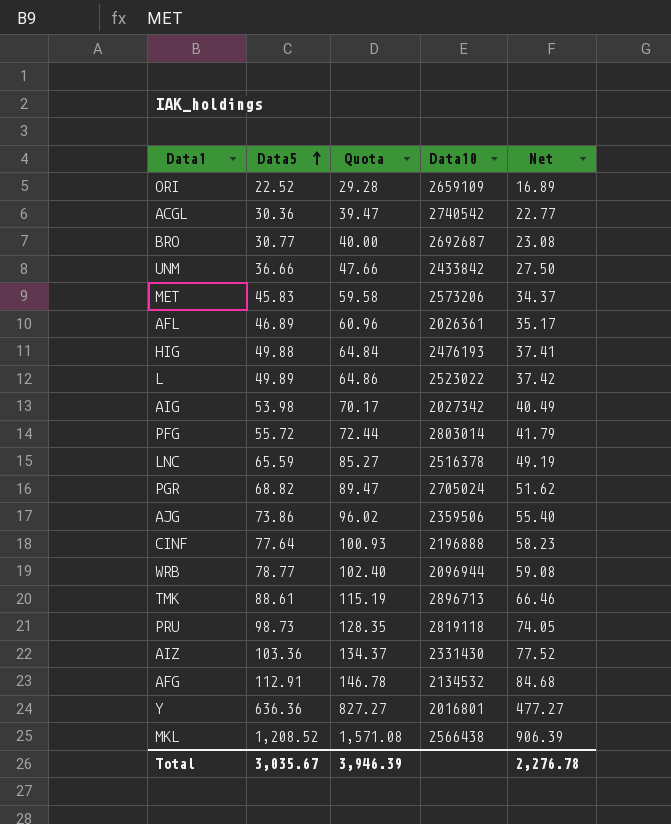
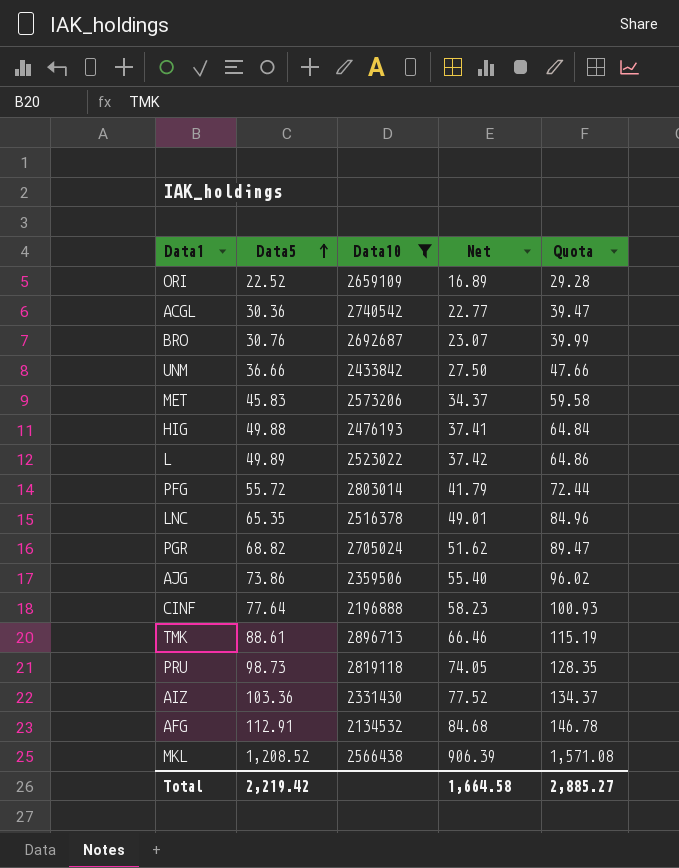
filter: none -> Data10 >= 2134532
column Quota | position: 3 -> 5
BRO | Data5: 30.77 -> 30.76
BRO | Net: 23.08 -> 23.07
BRO | Quota: 40.00 -> 39.99
LNC | Data5: 65.59 -> 65.35
LNC | Net: 49.19 -> 49.01
LNC | Quota: 85.27 -> 84.96
Total | Data5: 3,035.67 -> 2,219.42
Total | Net: 2,276.78 -> 1,664.58
Total | Quota: 3,946.39 -> 2,885.27

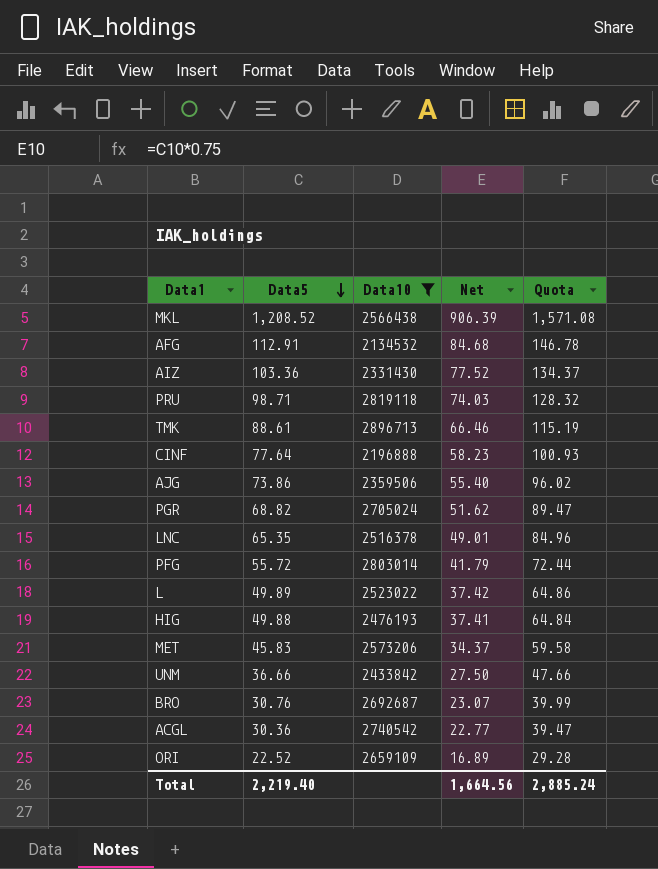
row order: Data5 ascending -> Data5 descending
PRU | Data5: 98.73 -> 98.71
PRU | Net: 74.05 -> 74.03
PRU | Quota: 128.35 -> 128.32
Total | Data5: 2,219.42 -> 2,219.40
Total | Net: 1,664.58 -> 1,664.56
Total | Quota: 2,885.27 -> 2,885.24

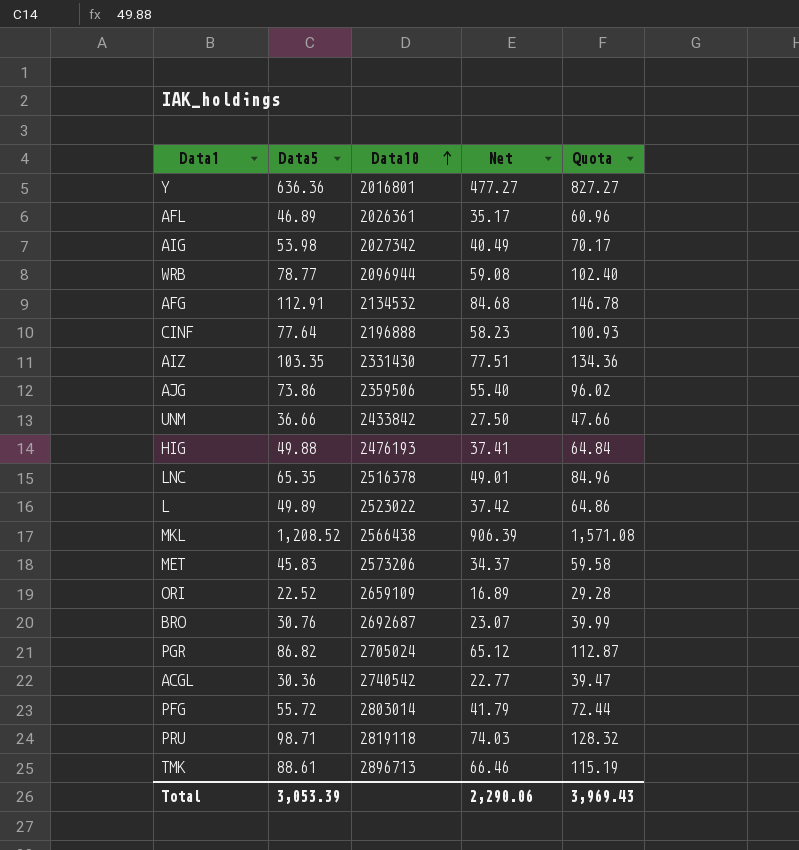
filter: Data10 >= 2134532 -> none
row order: Data5 descending -> Data10 ascending
AIZ | Data5: 103.36 -> 103.35
AIZ | Net: 77.52 -> 77.51
AIZ | Quota: 134.37 -> 134.36
PGR | Data5: 68.82 -> 86.82
PGR | Net: 51.62 -> 65.12
PGR | Quota: 89.47 -> 112.87
Total | Data5: 2,219.40 -> 3,053.39
Total | Net: 1,664.56 -> 2,290.06
Total | Quota: 2,885.24 -> 3,969.43

